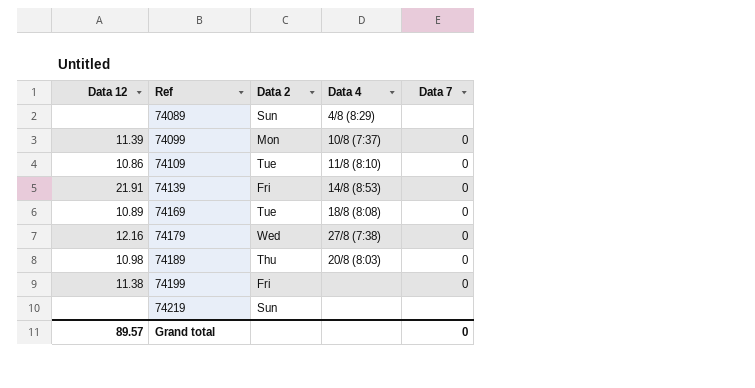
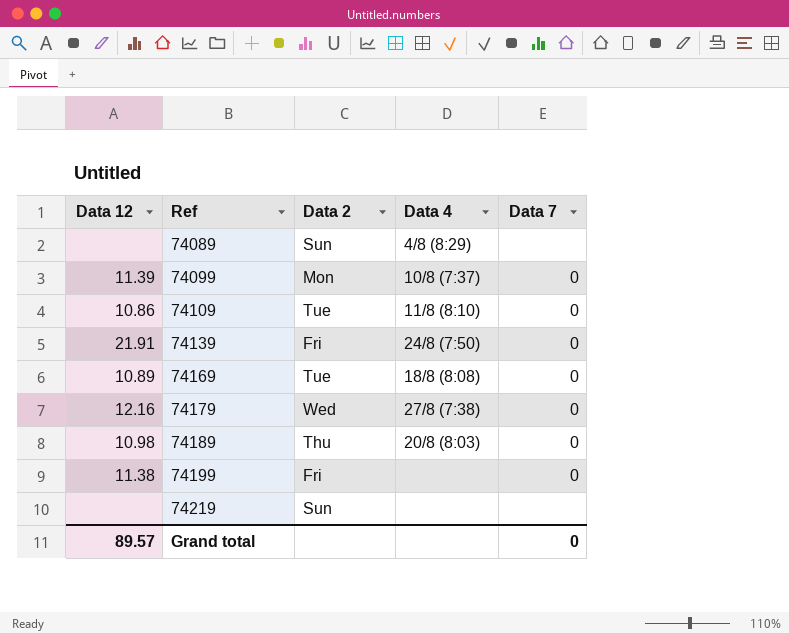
74139 | Data 4: 14/8 (8:53) -> 24/8 (7:50)

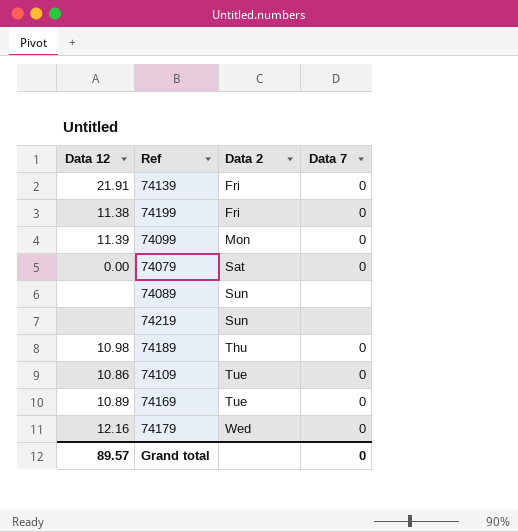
row order: Ref ascending -> Data 2 ascending
column Data 4 | position: 4 -> none
row 74079: none -> 0.00 | Sat | 0

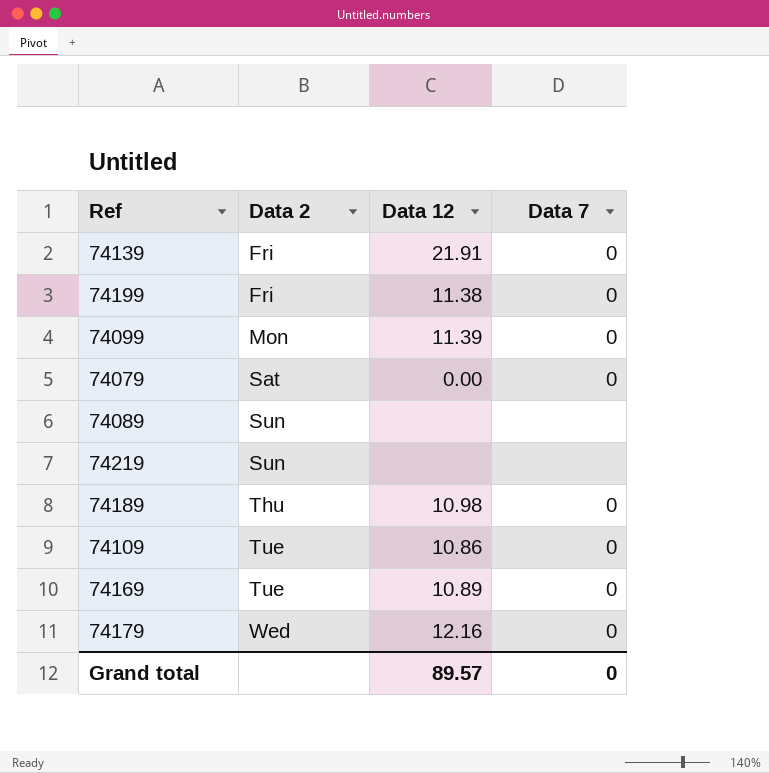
column Data 12 | position: 1 -> 3

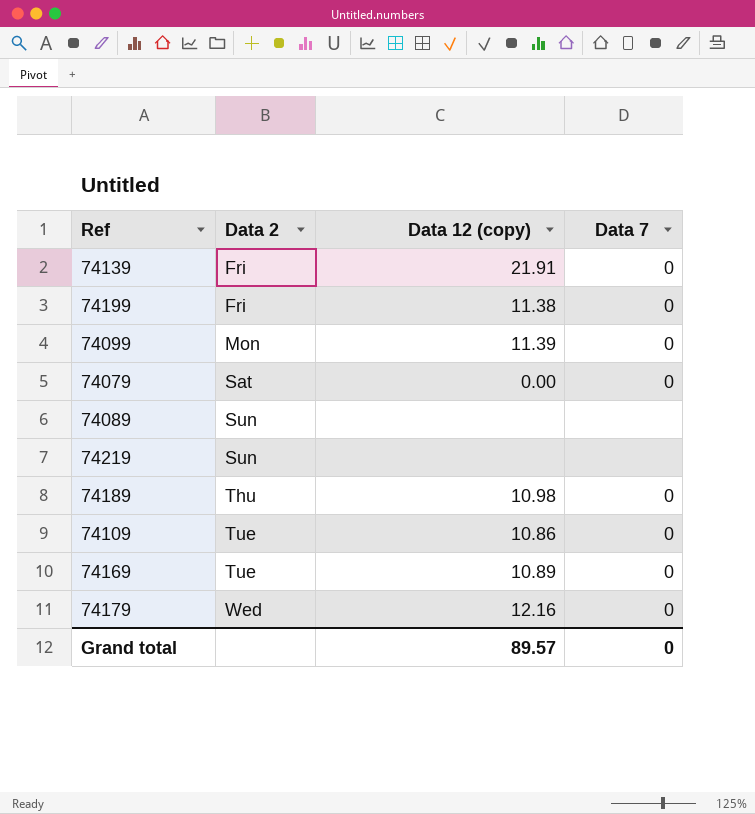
column name: Data 12 -> Data 12 (copy)

